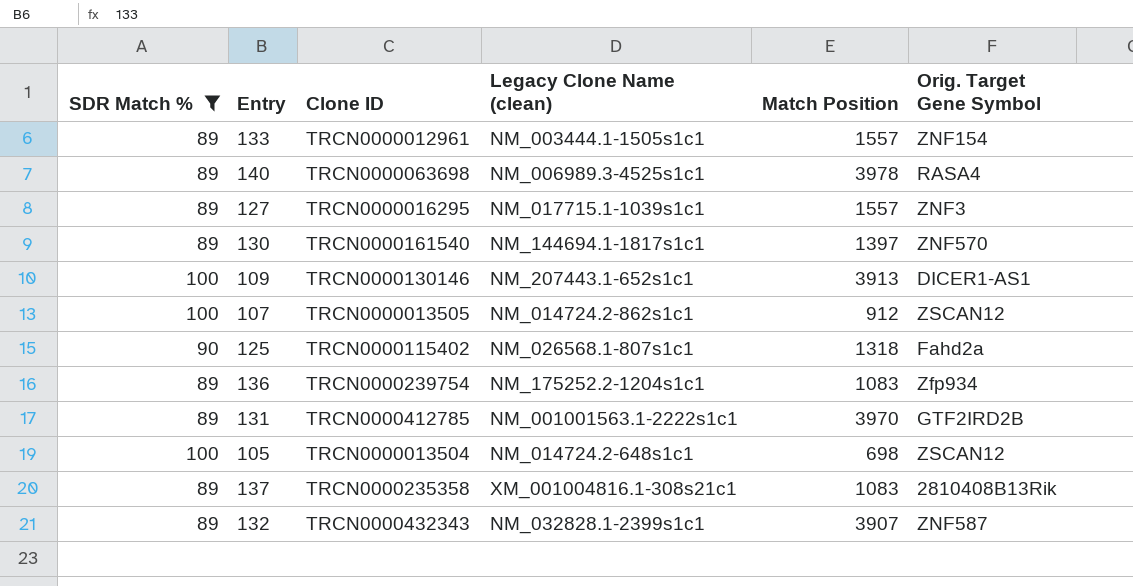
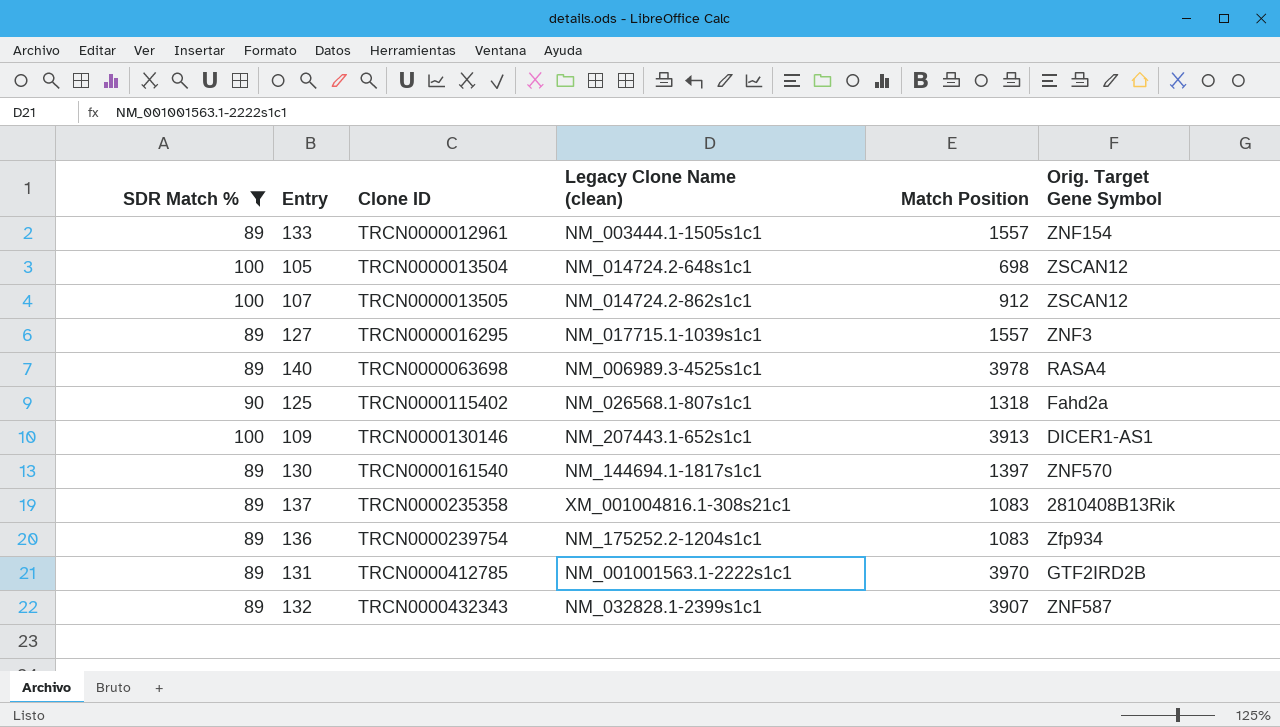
row order: none -> Clone ID ascending

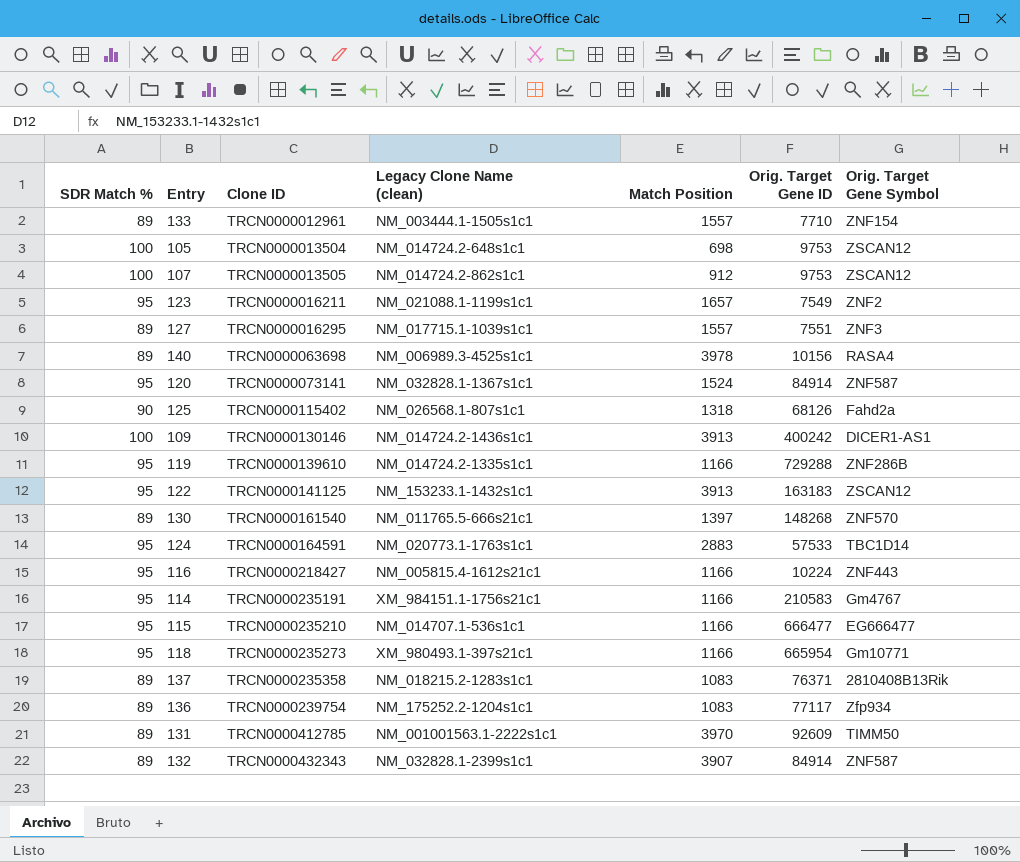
filter: SDR Match % != 95 -> none
column Orig. Target Gene ID | position: none -> 6
109 | Legacy Clone Name (clean): NM_207443.1-652s1c1 -> NM_014724.2-1436s1c1
130 | Legacy Clone Name (clean): NM_144694.1-1817s1c1 -> NM_011765.5-666s21c1
137 | Legacy Clone Name (clean): XM_001004816.1-308s21c1 -> NM_018215.2-1283s1c1
131 | Orig. Target Gene Symbol: GTF2IRD2B -> TIMM50

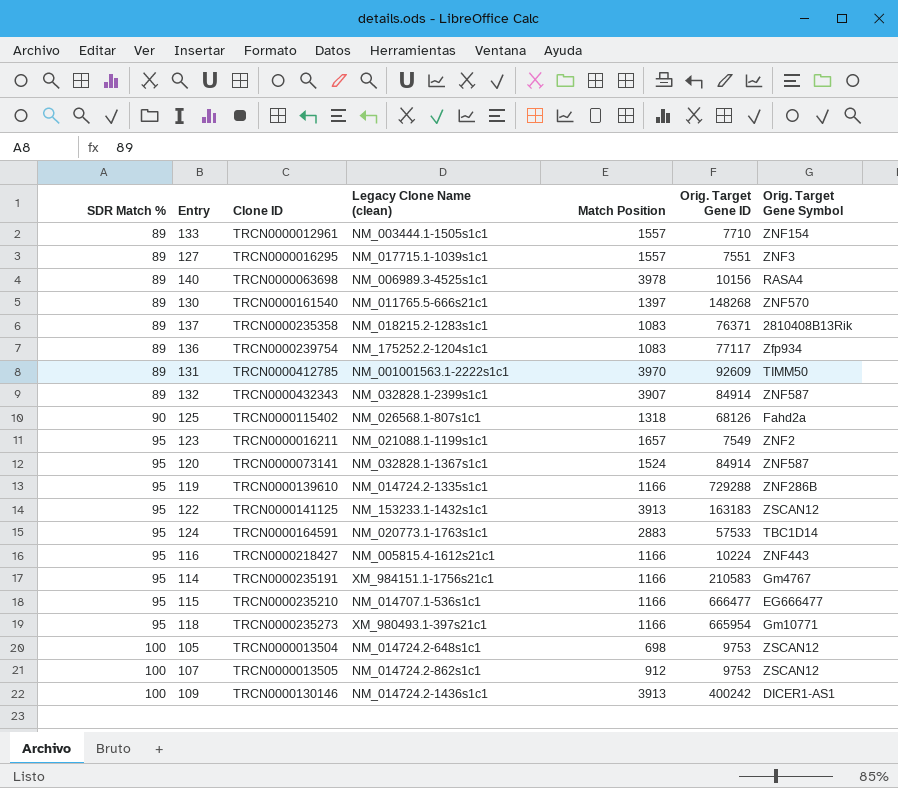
row order: Clone ID ascending -> SDR Match % ascending

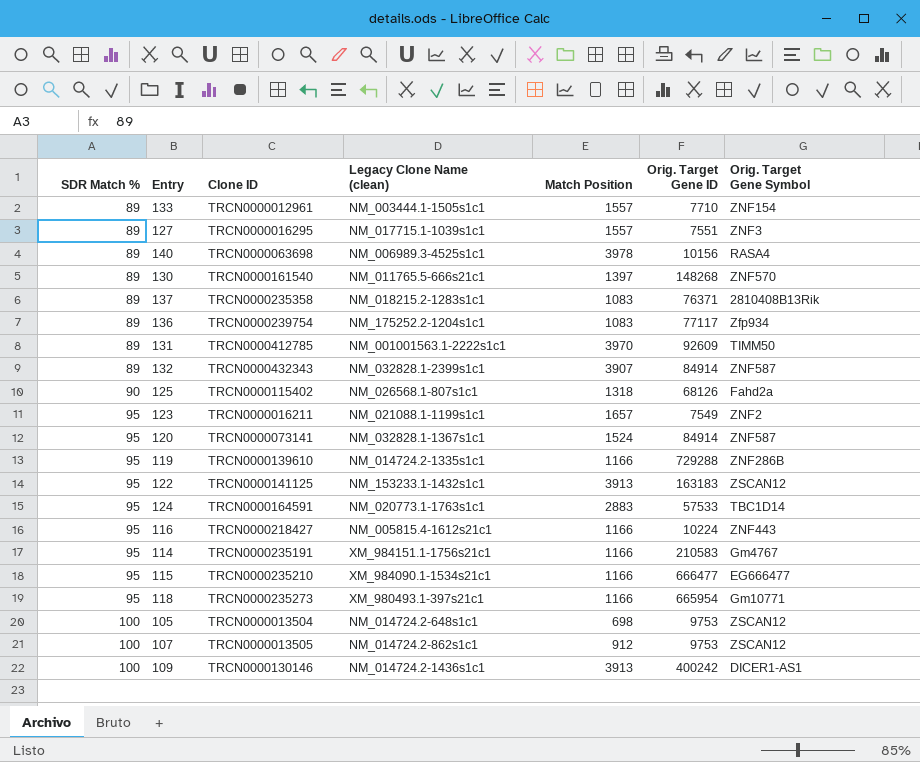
115 | Legacy Clone Name (clean): NM_014707.1-536s1c1 -> XM_984090.1-1534s21c1

